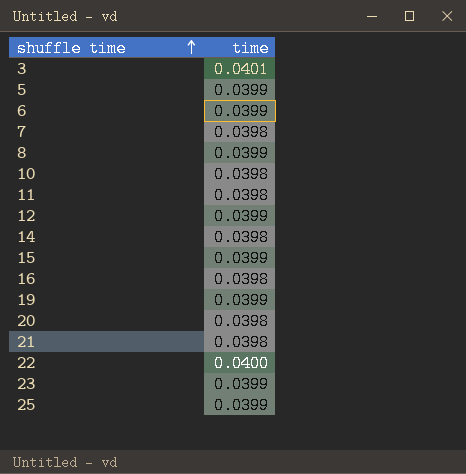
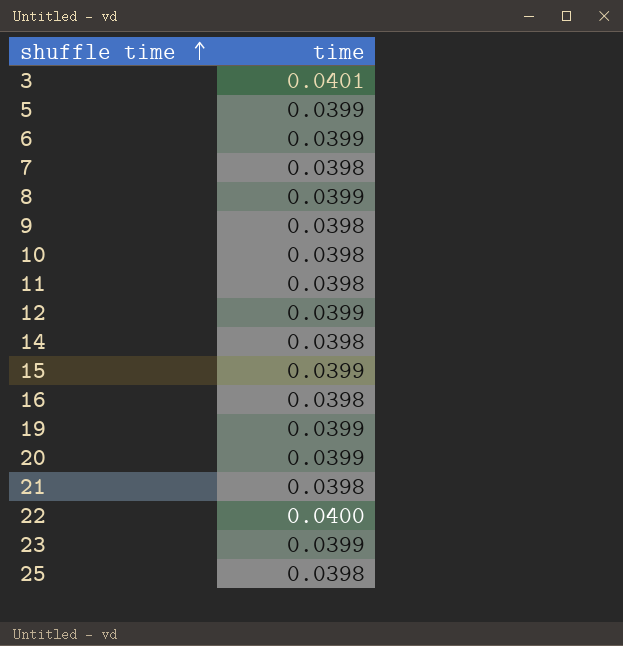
row 9: none -> 0.0398
20 | time: 0.0398 -> 0.0399
25 | time: 0.0399 -> 0.0398

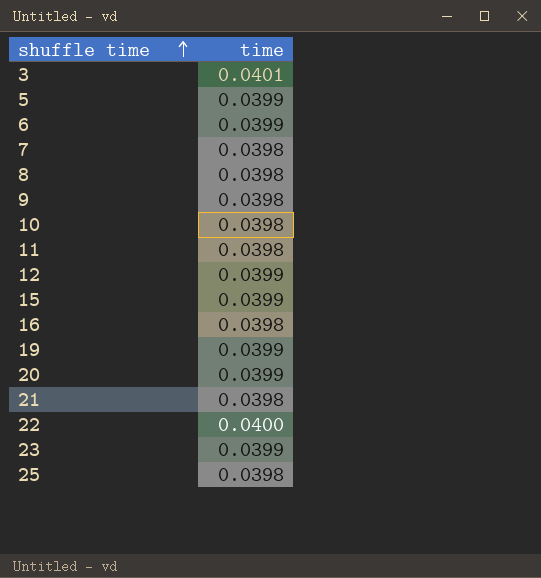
row 14: 0.0398 -> none
8 | time: 0.0399 -> 0.0398

